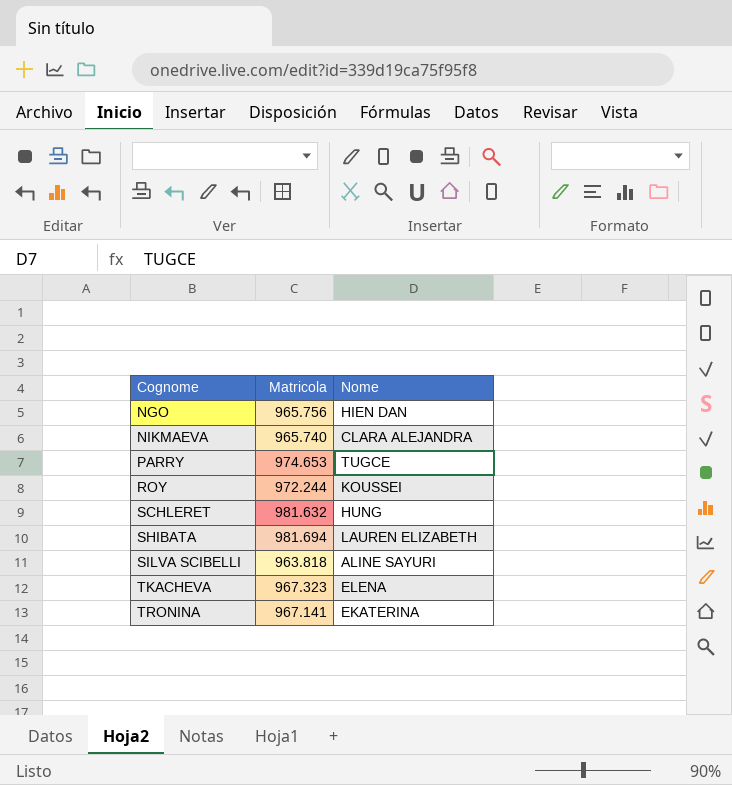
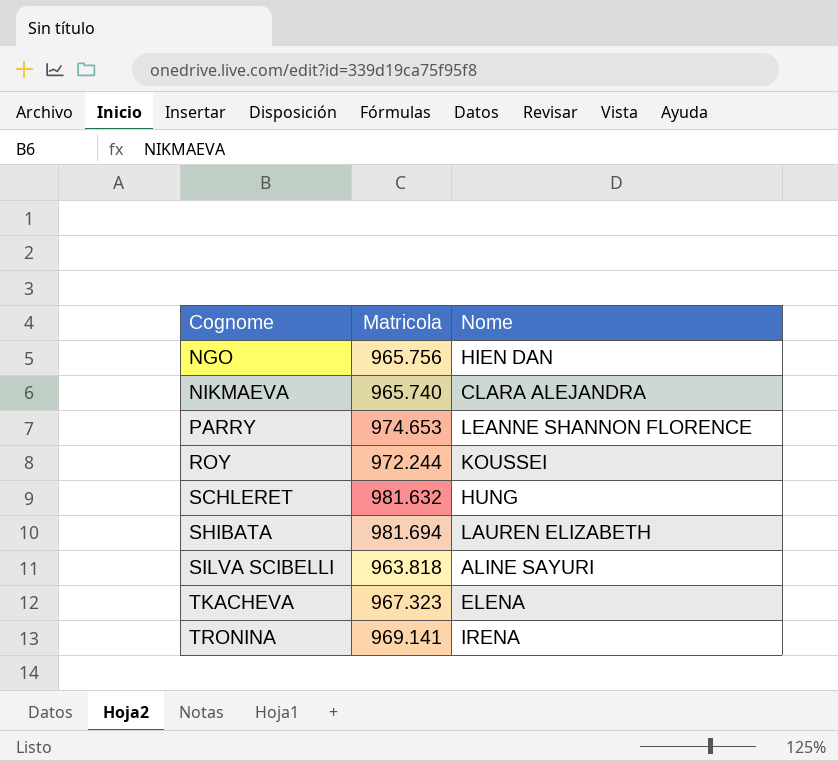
PARRY | Nome: TUGCE -> LEANNE SHANNON FLORENCE
TRONINA | Matricola: 967.141 -> 969.141
TRONINA | Nome: EKATERINA -> IRENA

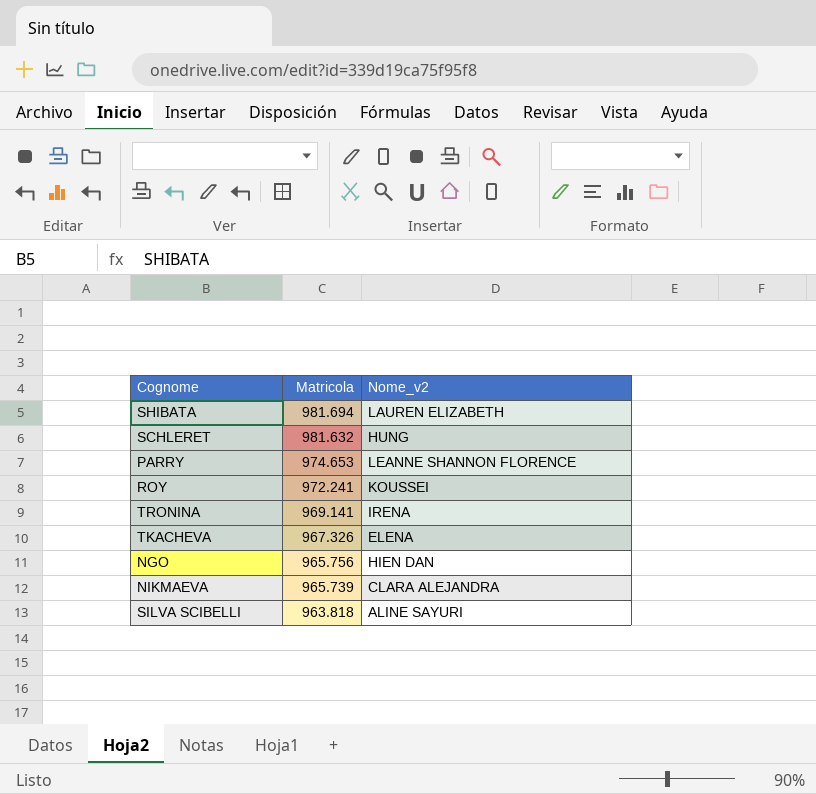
row order: Cognome ascending -> Matricola descending
column name: Nome -> Nome_v2
ROY | Matricola: 972.244 -> 972.241
TKACHEVA | Matricola: 967.323 -> 967.326
NIKMAEVA | Matricola: 965.740 -> 965.739

